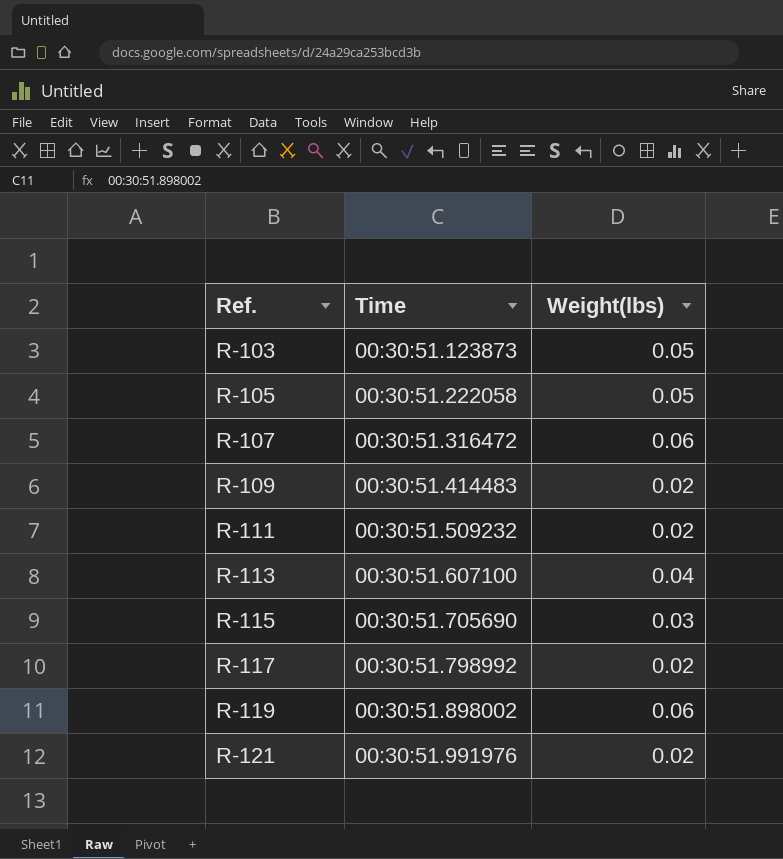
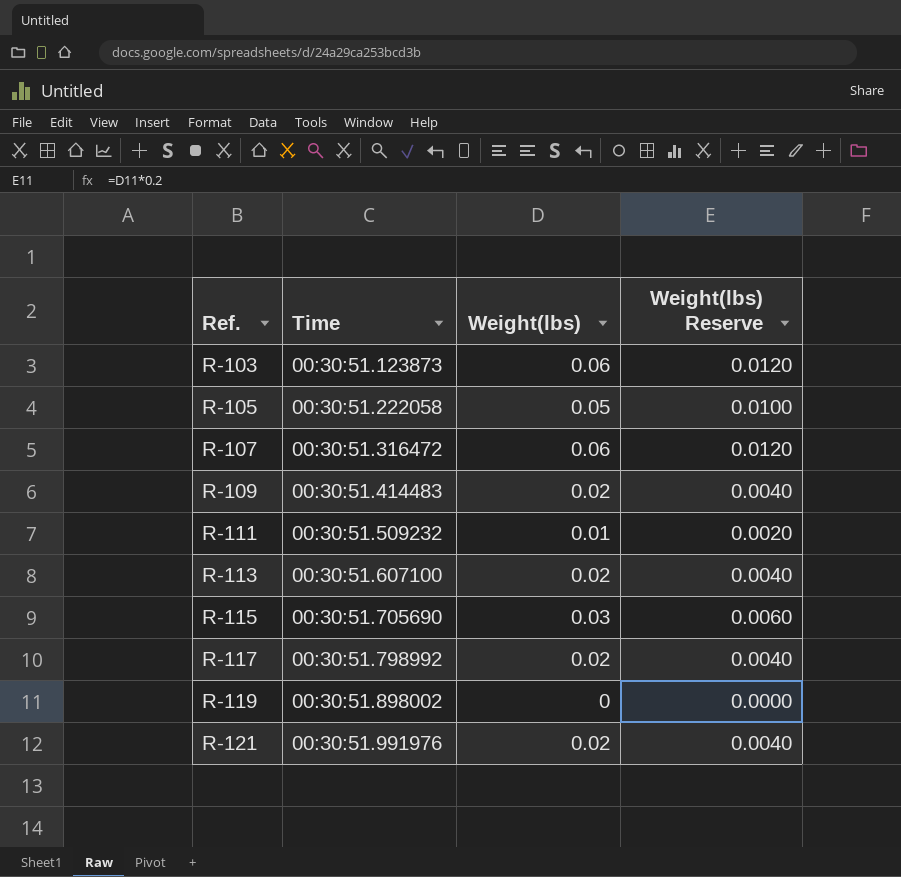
column Weight(lbs) Reserve | formula: none -> [Weight(lbs)] * 0.2
R-103 | Weight(lbs): 0.05 -> 0.06
R-111 | Weight(lbs): 0.02 -> 0.01
R-113 | Weight(lbs): 0.04 -> 0.02
R-119 | Weight(lbs): 0.06 -> 0

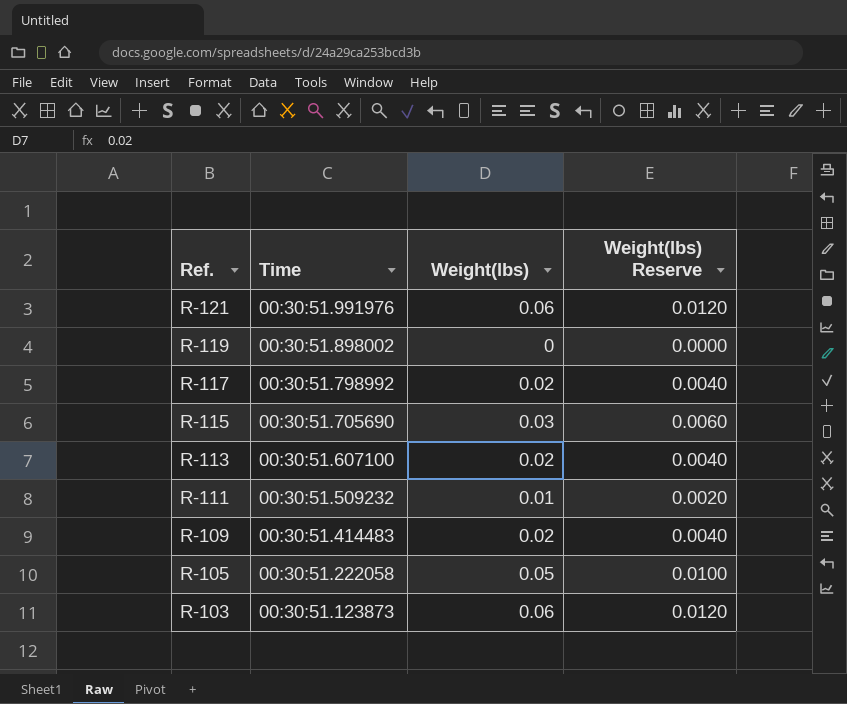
row order: Ref. ascending -> Ref. descending
row R-107: 00:30:51.316472 | 0.06 | 0.0120 -> none
R-121 | Weight(lbs): 0.02 -> 0.06
R-121 | Weight(lbs) Reserve: 0.0040 -> 0.0120

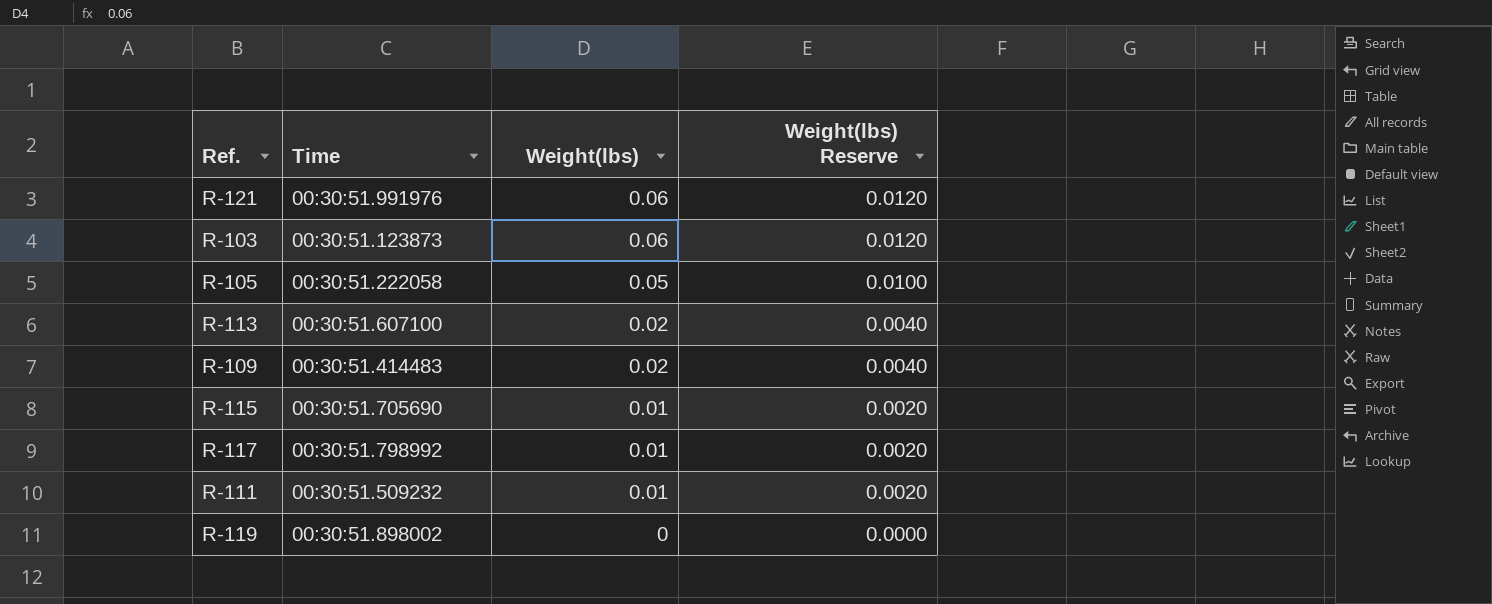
row order: Ref. descending -> Weight(lbs) descending
R-115 | Weight(lbs): 0.03 -> 0.01
R-115 | Weight(lbs) Reserve: 0.0060 -> 0.0020
R-117 | Weight(lbs): 0.02 -> 0.01
R-117 | Weight(lbs) Reserve: 0.0040 -> 0.0020

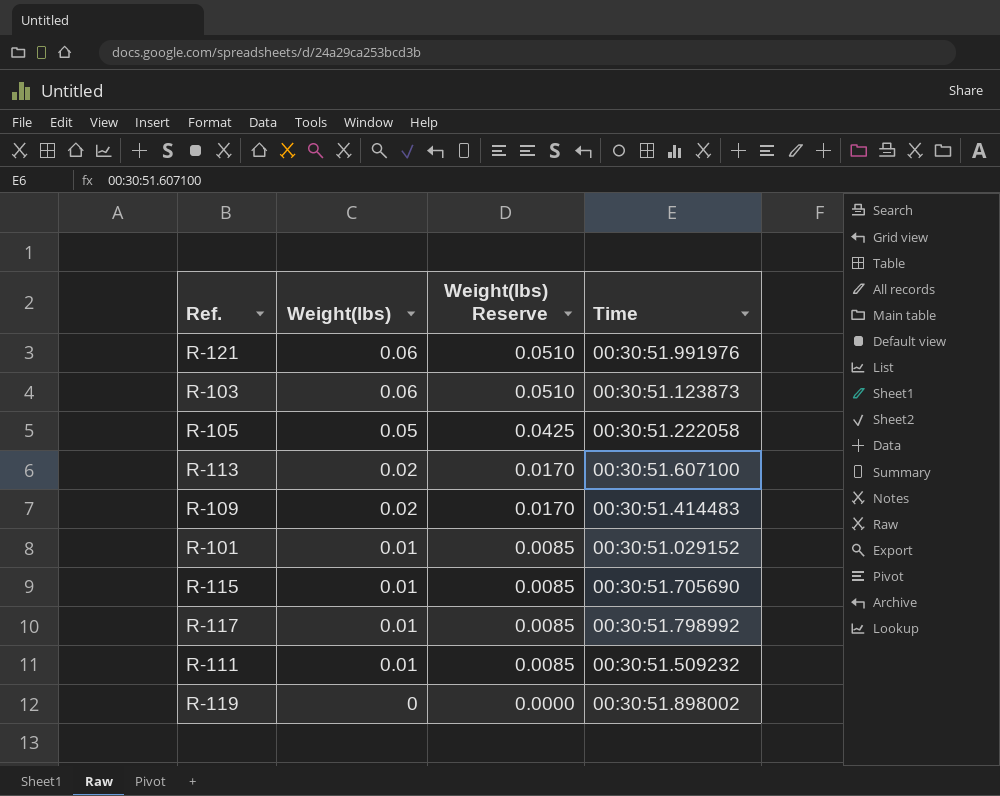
column Weight(lbs) Reserve | formula: [Weight(lbs)] * 0.2 -> [Weight(lbs)] * 0.85
column Time | position: 2 -> 4
row R-101: none -> 0.01 | 0.0085 | 00:30:51.029152

